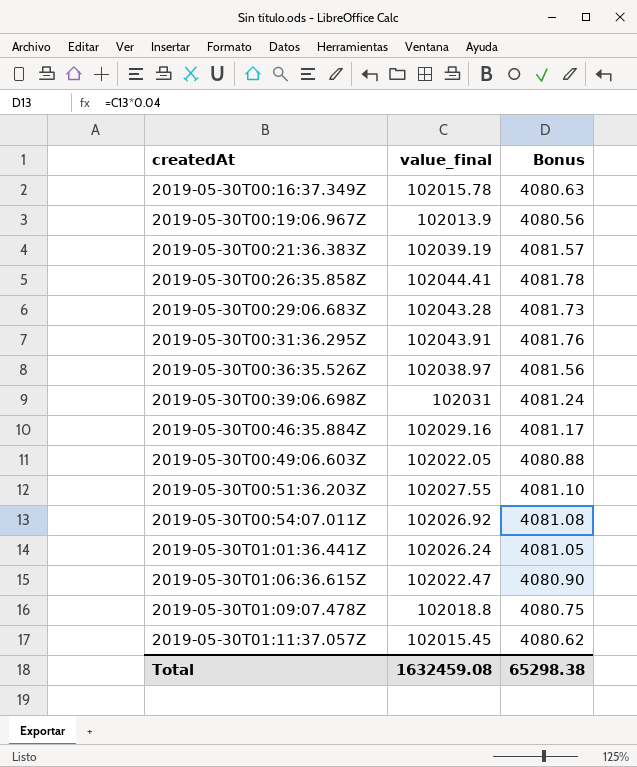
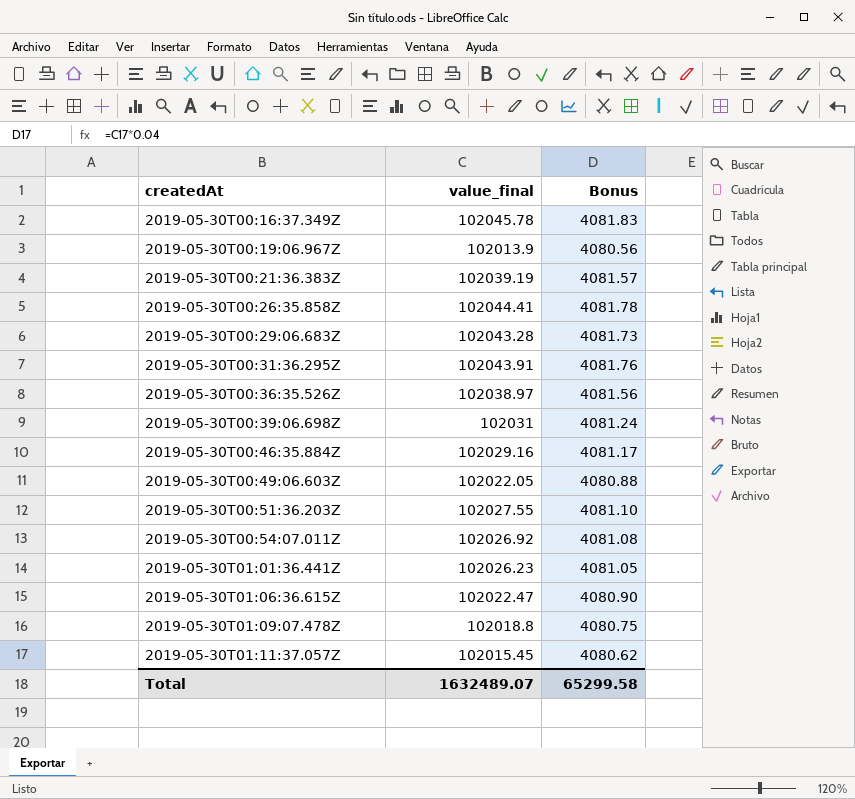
2019-05-30T00:16:37.349Z | value_final: 102015.78 -> 102045.78
2019-05-30T00:16:37.349Z | Bonus: 4080.63 -> 4081.83
2019-05-30T01:01:36.441Z | value_final: 102026.24 -> 102026.23
Total | value_final: 1632459.08 -> 1632489.07
Total | Bonus: 65298.38 -> 65299.58

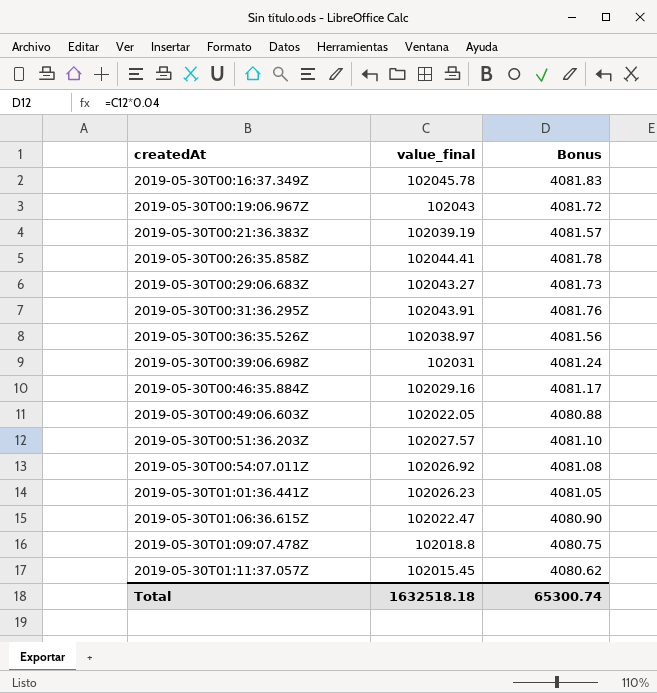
2019-05-30T00:19:06.967Z | value_final: 102013.9 -> 102043
2019-05-30T00:19:06.967Z | Bonus: 4080.56 -> 4081.72
2019-05-30T00:29:06.683Z | value_final: 102043.28 -> 102043.27
2019-05-30T00:51:36.203Z | value_final: 102027.55 -> 102027.57
Total | value_final: 1632489.07 -> 1632518.18
Total | Bonus: 65299.58 -> 65300.74

